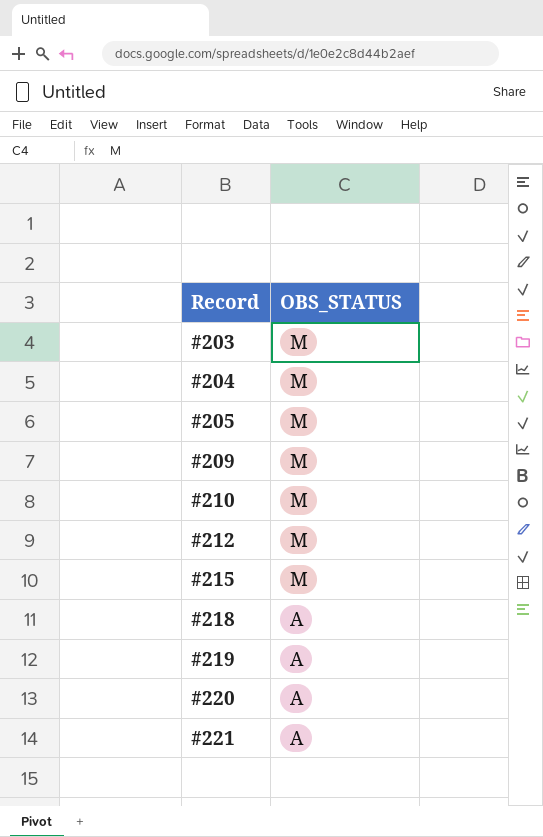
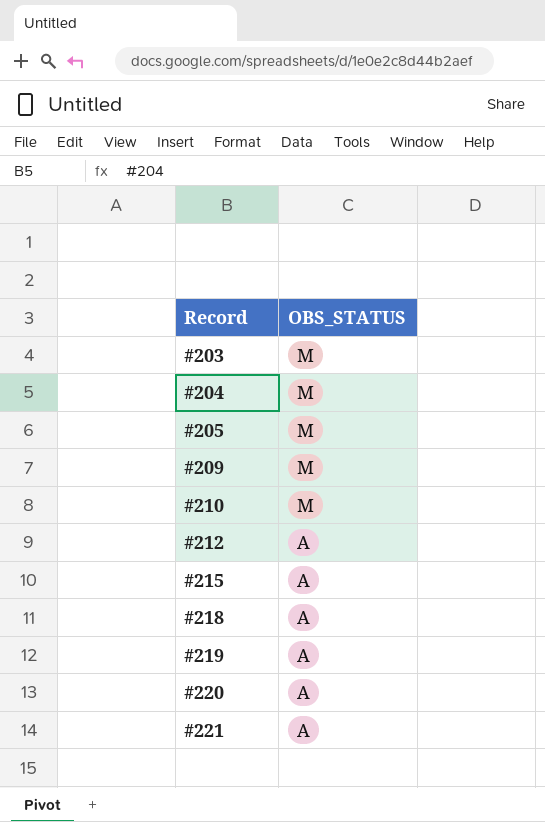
#212 | OBS_STATUS: M -> A
#215 | OBS_STATUS: M -> A

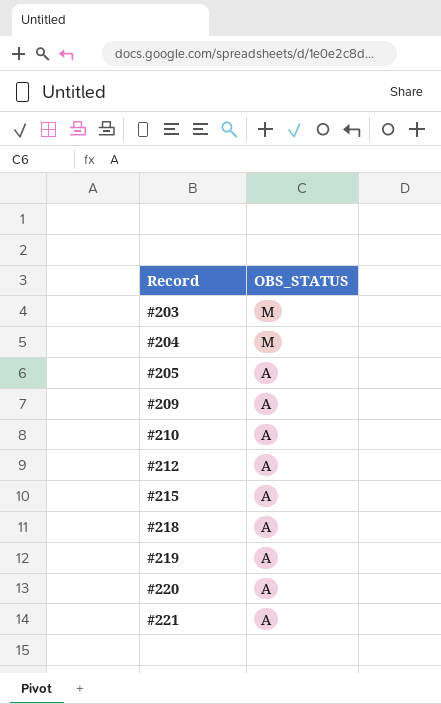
#205 | OBS_STATUS: M -> A
#209 | OBS_STATUS: M -> A
#210 | OBS_STATUS: M -> A

